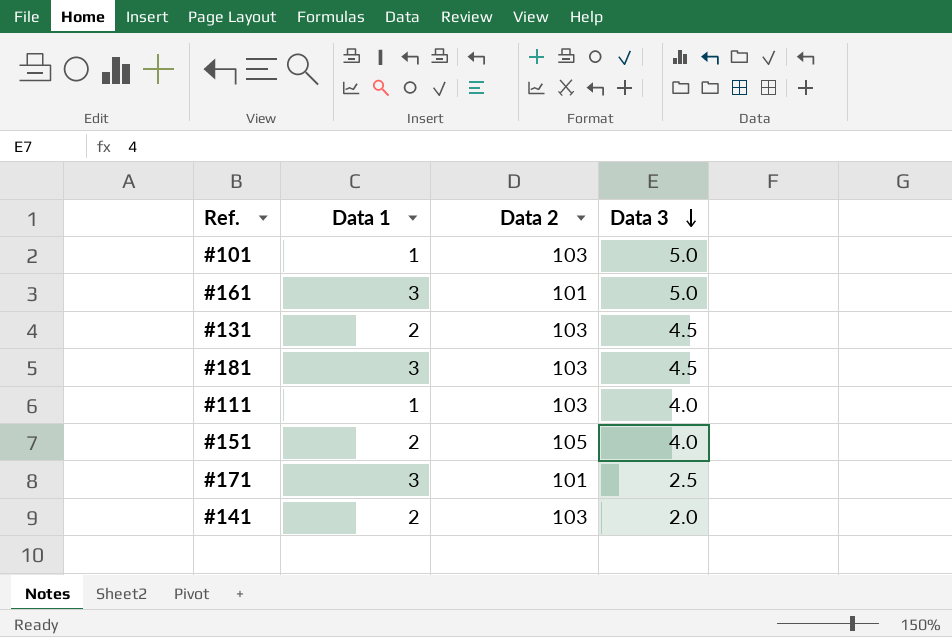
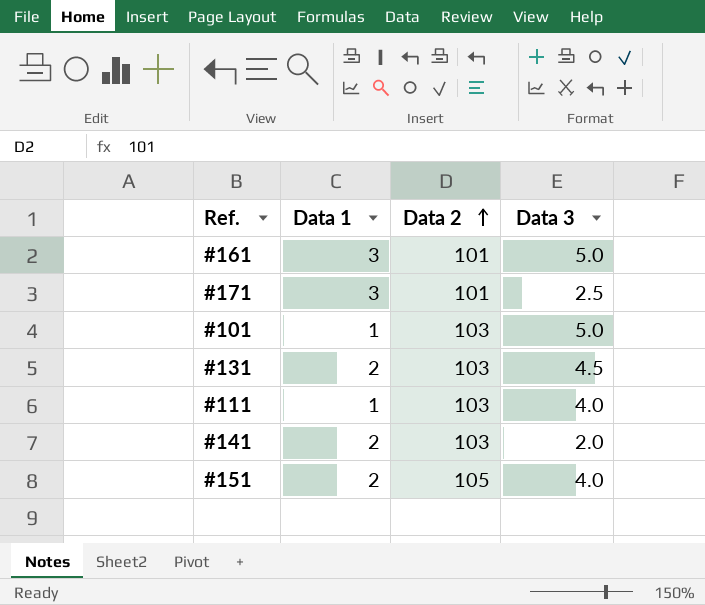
row order: Data 3 descending -> Data 2 ascending
row #181: 3 | 103 | 4.5 -> none

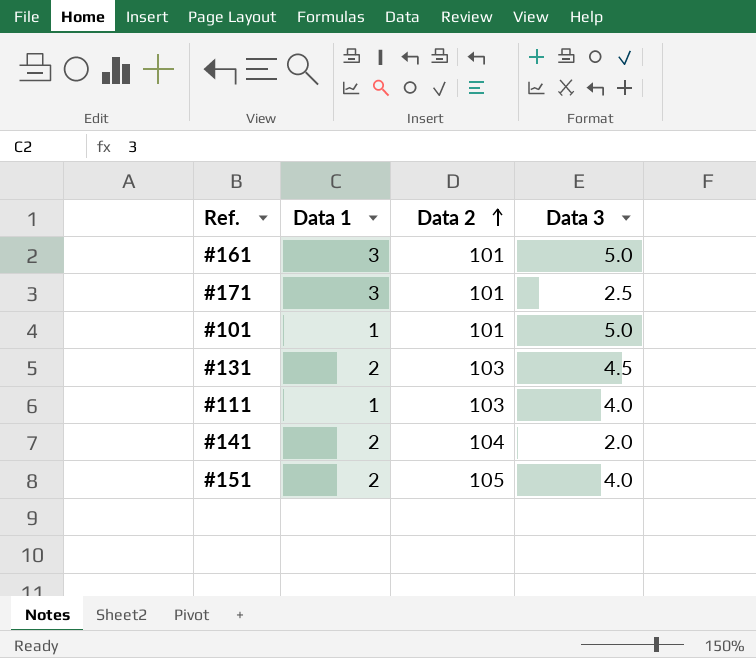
#101 | Data 2: 103 -> 101
#141 | Data 2: 103 -> 104

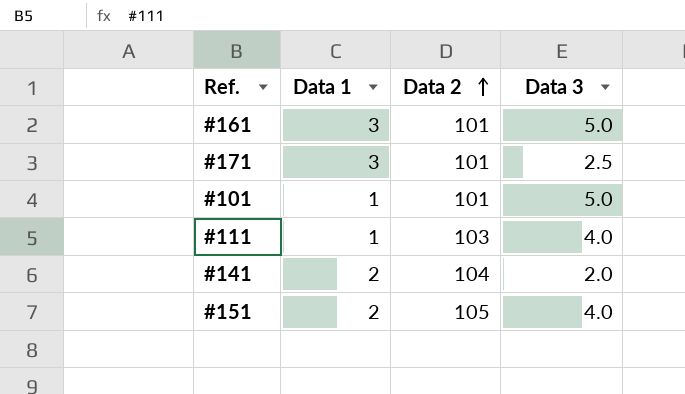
row #131: 2 | 103 | 4.5 -> none

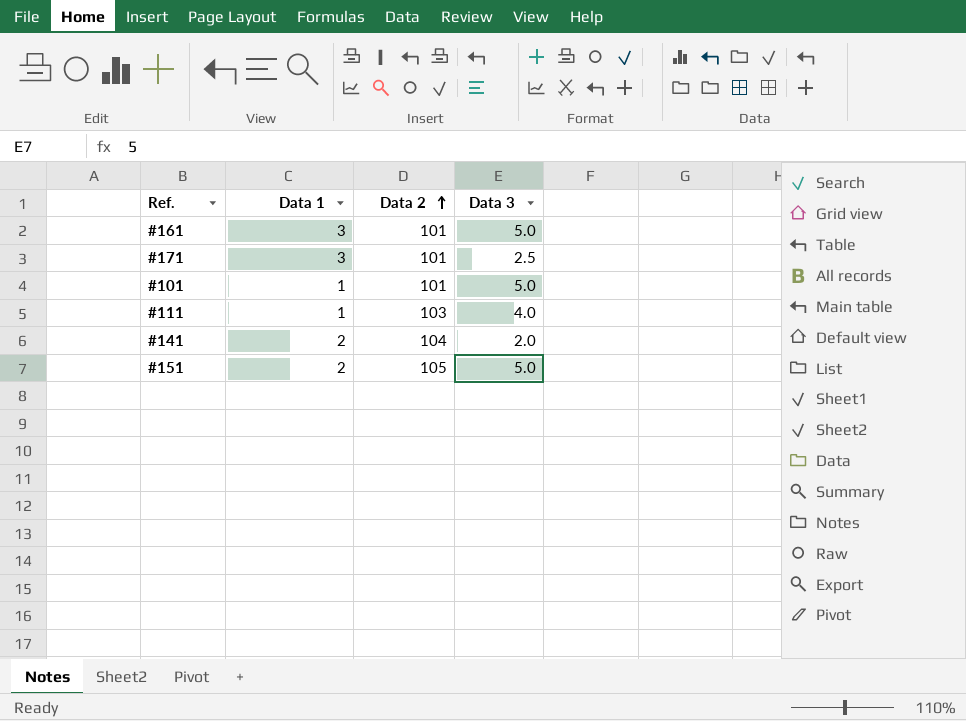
#151 | Data 3: 4.0 -> 5.0

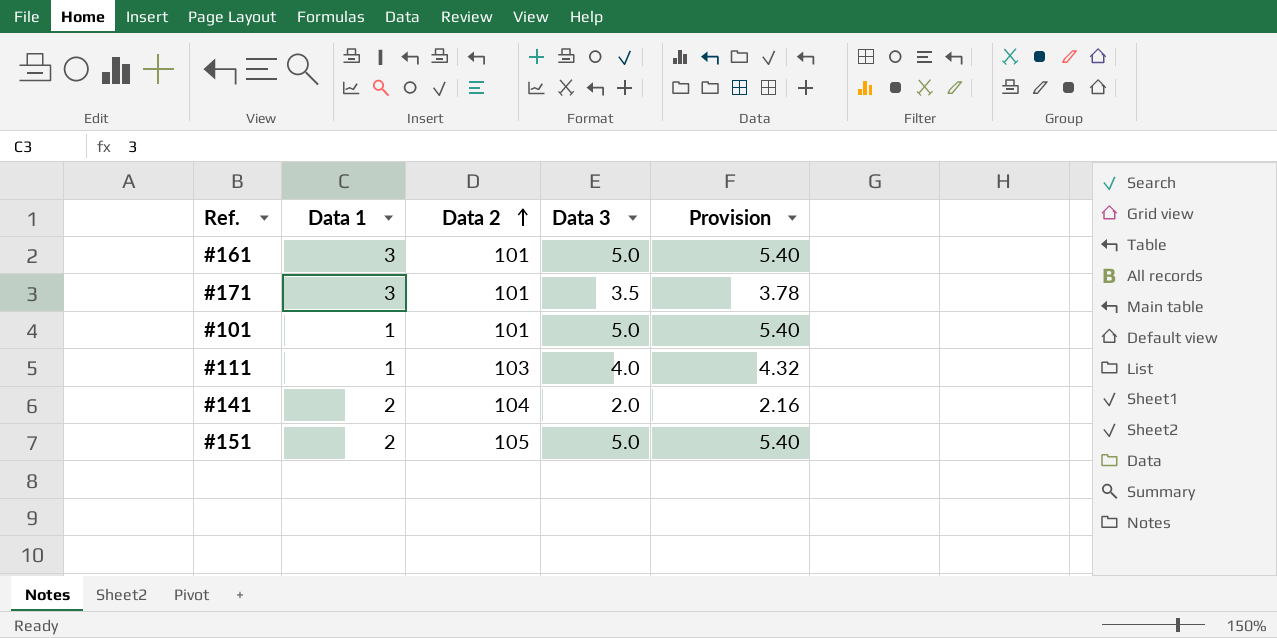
column Provision | formula: none -> [Data 3] * 1.08
#171 | Data 3: 2.5 -> 3.5

